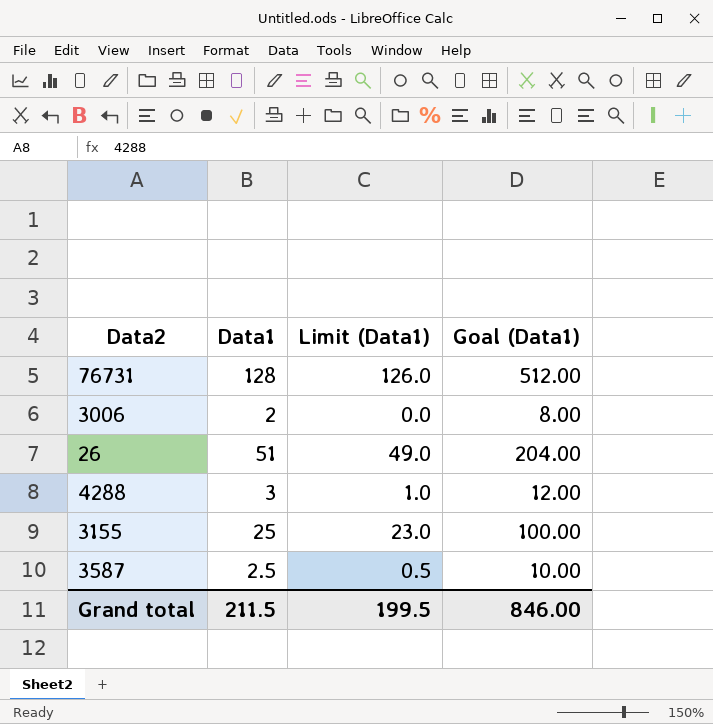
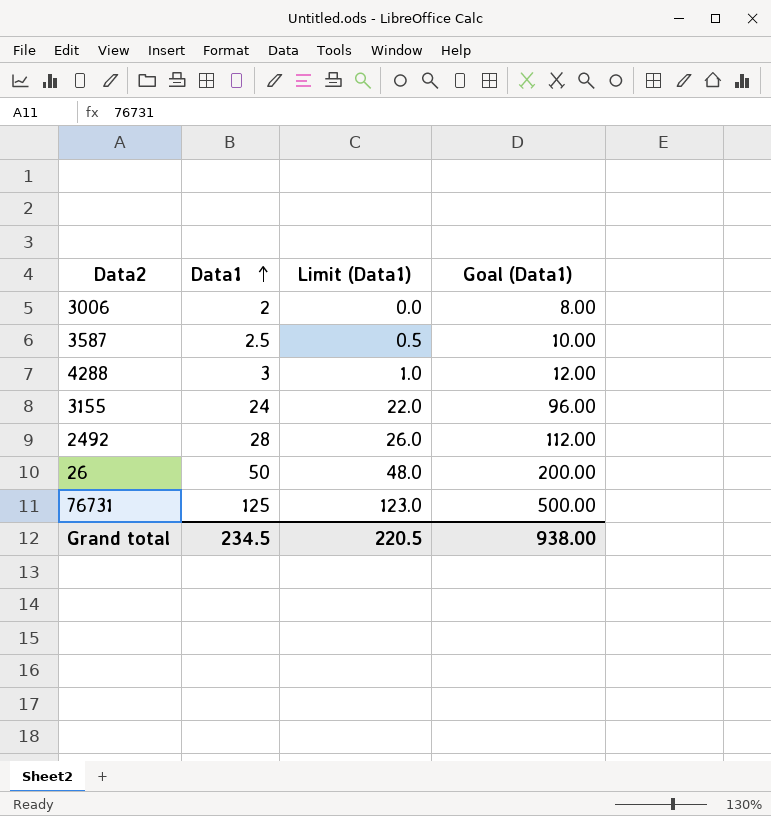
row order: none -> Data1 ascending
3155 | Data1: 25 -> 24
3155 | Limit (Data1): 23.0 -> 22.0
3155 | Goal (Data1): 100.00 -> 96.00
row 2492: none -> 28 | 26.0 | 112.00
26 | Data1: 51 -> 50
26 | Limit (Data1): 49.0 -> 48.0
26 | Goal (Data1): 204.00 -> 200.00
76731 | Data1: 128 -> 125
76731 | Limit (Data1): 126.0 -> 123.0
76731 | Goal (Data1): 512.00 -> 500.00
Grand total | Data1: 211.5 -> 234.5
Grand total | Limit (Data1): 199.5 -> 220.5
Grand total | Goal (Data1): 846.00 -> 938.00

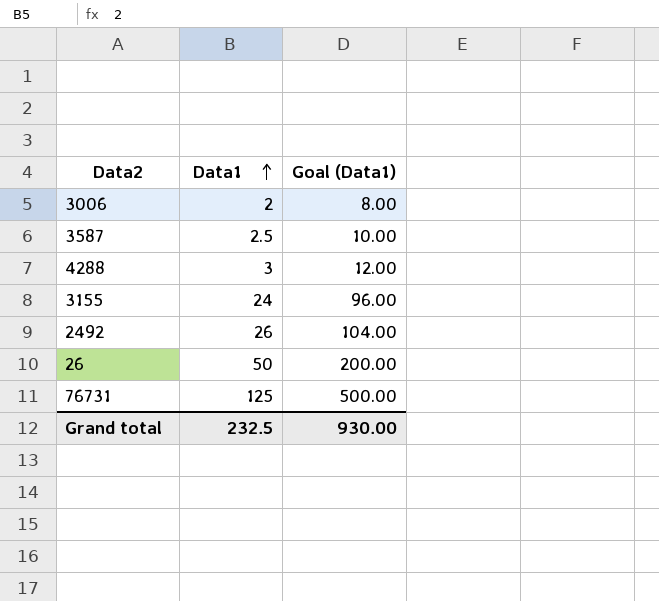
column Limit (Data1) | formula: [Data1] - 2 -> none
2492 | Data1: 28 -> 26
2492 | Goal (Data1): 112.00 -> 104.00
Grand total | Data1: 234.5 -> 232.5
Grand total | Goal (Data1): 938.00 -> 930.00

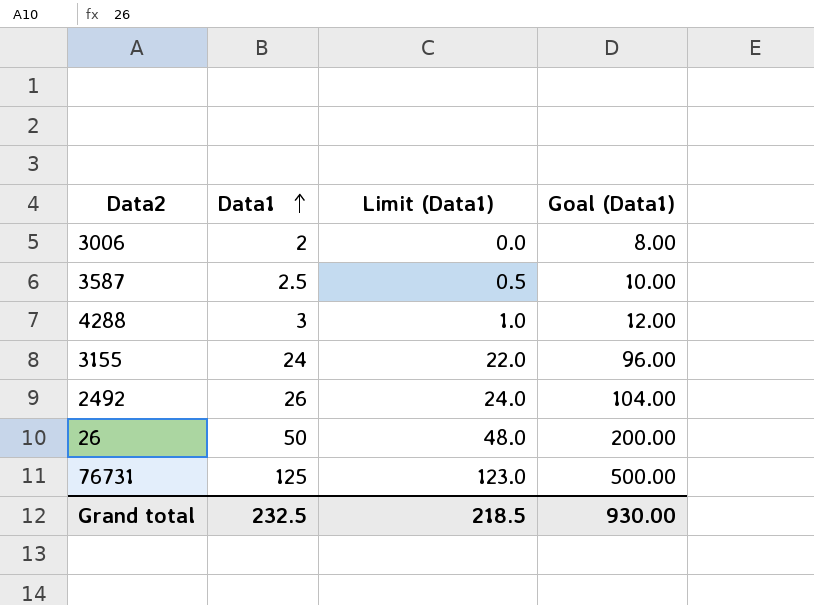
column Limit (Data1) | formula: none -> [Data1] - 2

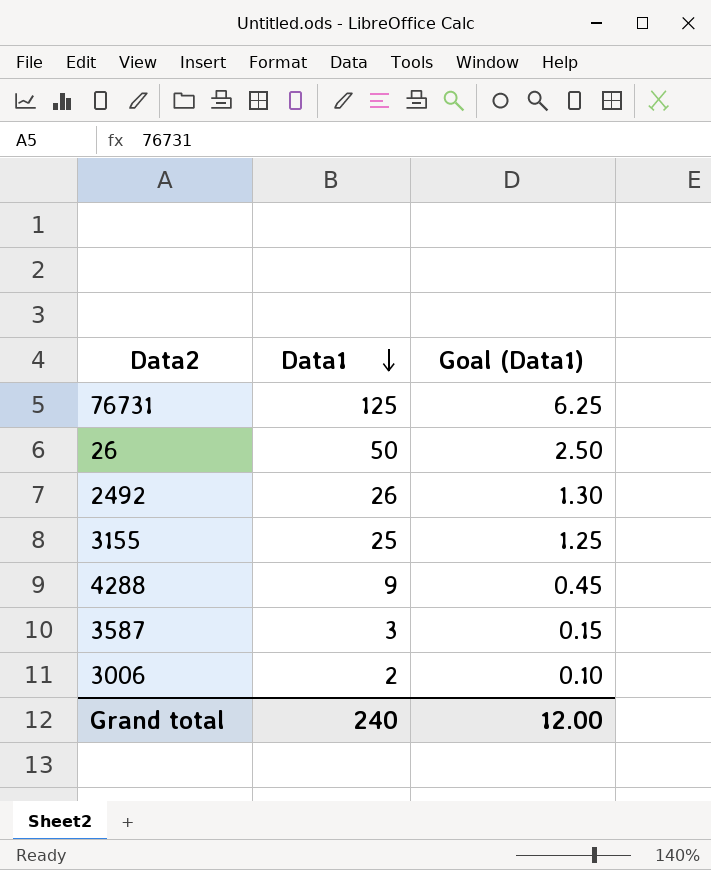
row order: Data1 ascending -> Data1 descending
column Limit (Data1) | formula: [Data1] - 2 -> none
column Goal (Data1) | formula: [Data1] * 4 -> [Data1] * 0.05
3155 | Data1: 24 -> 25
4288 | Data1: 3 -> 9
3587 | Data1: 2.5 -> 3
Grand total | Data1: 232.5 -> 240
Grand total | Goal (Data1): 930.00 -> 12.00

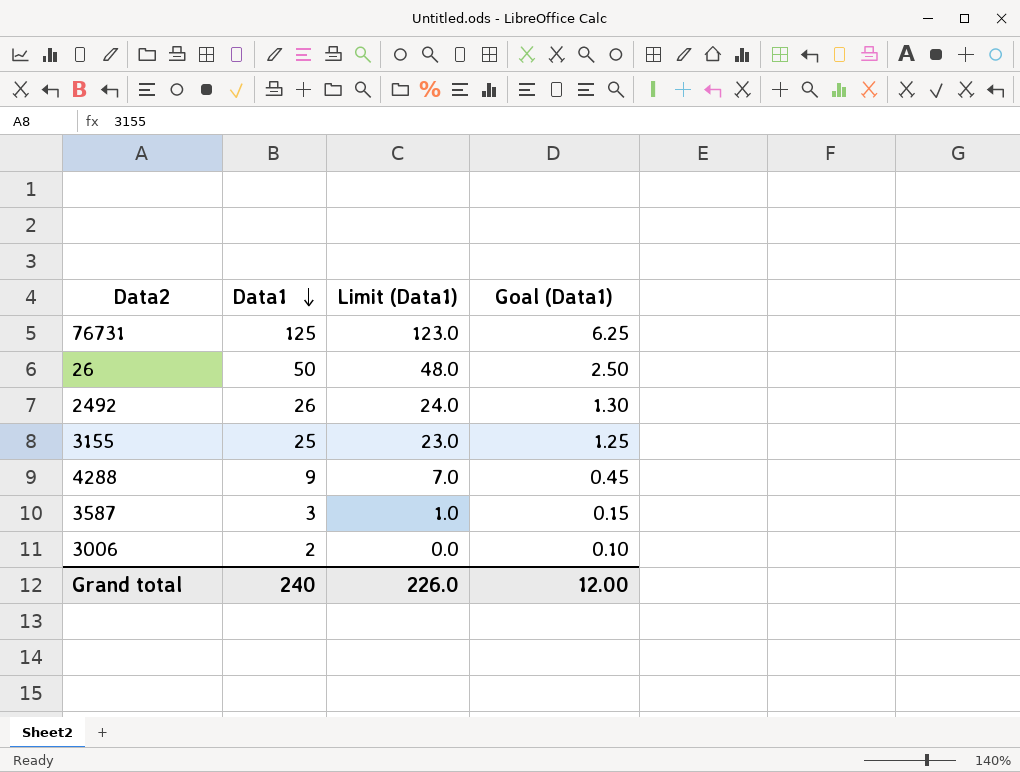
column Limit (Data1) | formula: none -> [Data1] - 2

